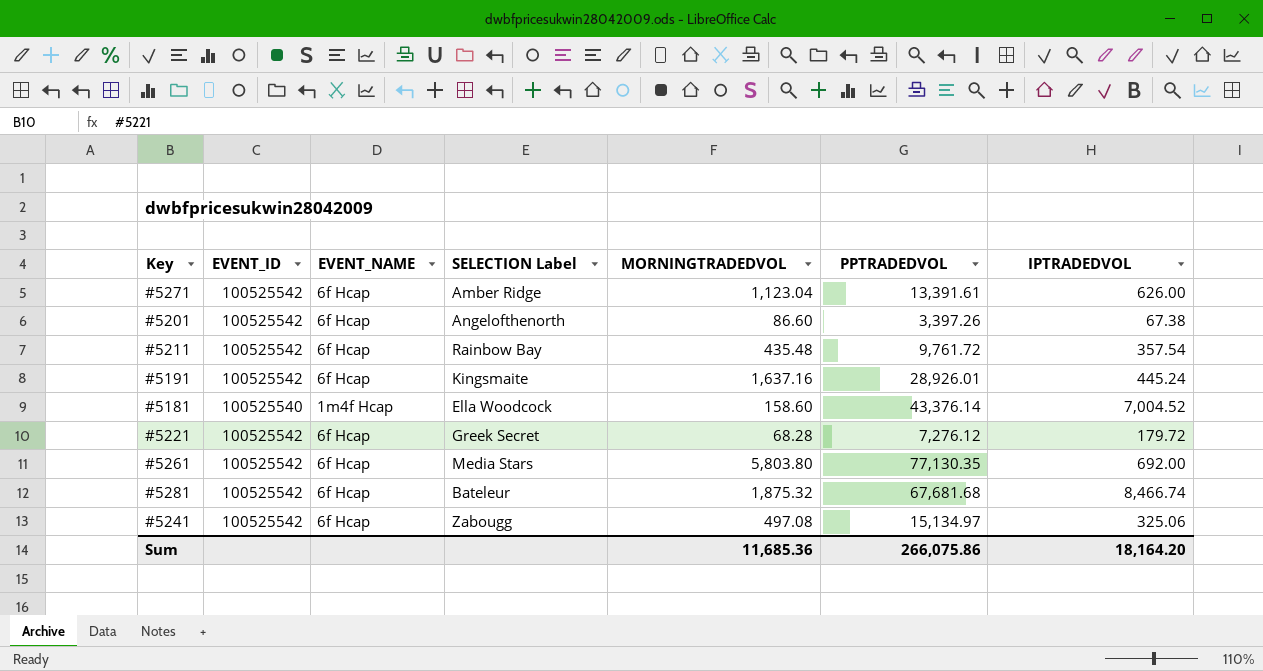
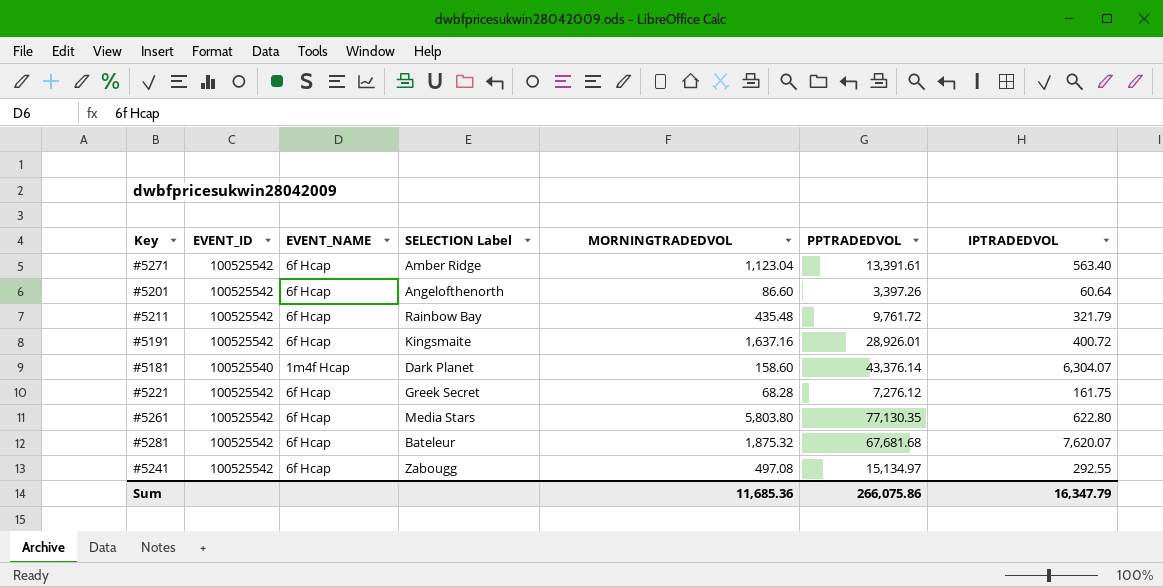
#5271 | IPTRADEDVOL: 626.00 -> 563.40
#5201 | IPTRADEDVOL: 67.38 -> 60.64
#5211 | IPTRADEDVOL: 357.54 -> 321.79
#5191 | IPTRADEDVOL: 445.24 -> 400.72
#5181 | SELECTION Label: Ella Woodcock -> Dark Planet
#5181 | IPTRADEDVOL: 7,004.52 -> 6,304.07
#5221 | IPTRADEDVOL: 179.72 -> 161.75
#5261 | IPTRADEDVOL: 692.00 -> 622.80
#5281 | IPTRADEDVOL: 8,466.74 -> 7,620.07
#5241 | IPTRADEDVOL: 325.06 -> 292.55
Sum | IPTRADEDVOL: 18,164.20 -> 16,347.79

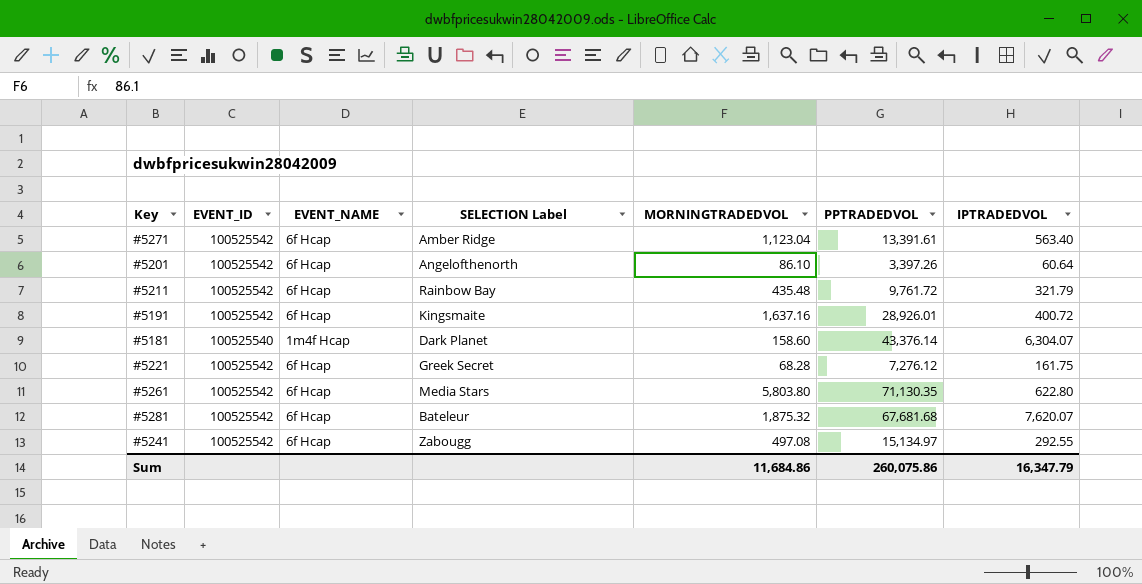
#5201 | MORNINGTRADEDVOL: 86.60 -> 86.10
#5261 | PPTRADEDVOL: 77,130.35 -> 71,130.35
Sum | MORNINGTRADEDVOL: 11,685.36 -> 11,684.86
Sum | PPTRADEDVOL: 266,075.86 -> 260,075.86

